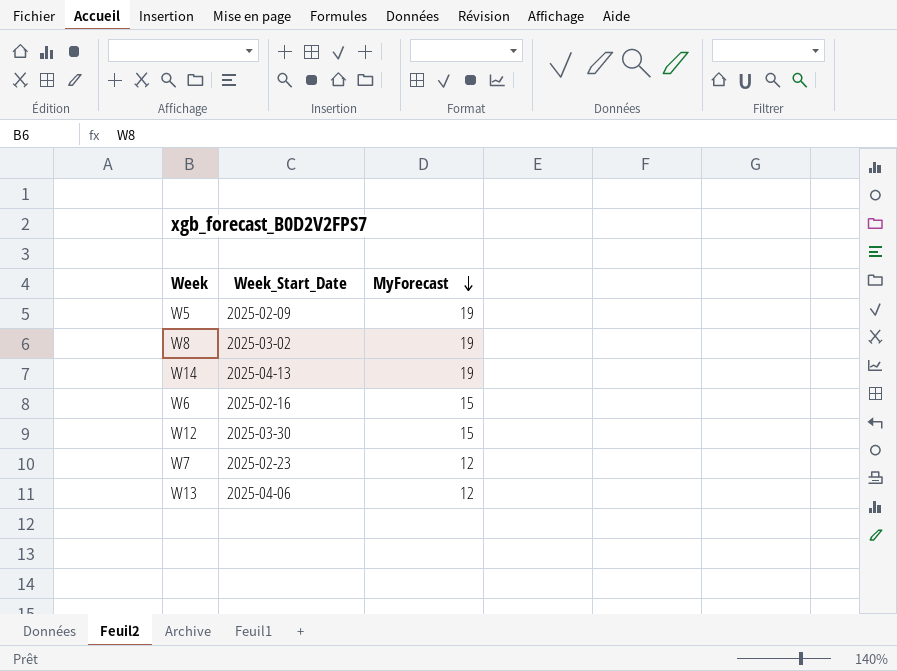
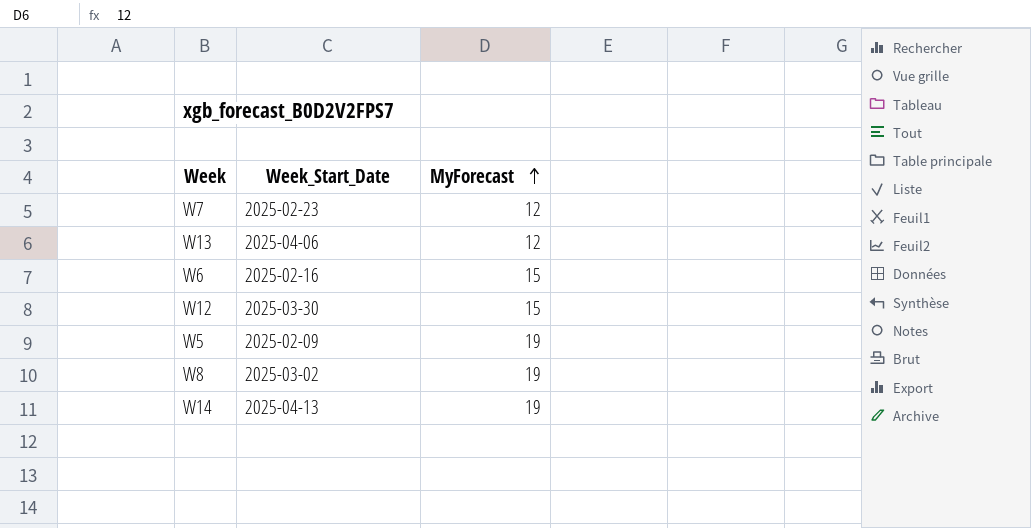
row order: MyForecast descending -> MyForecast ascending

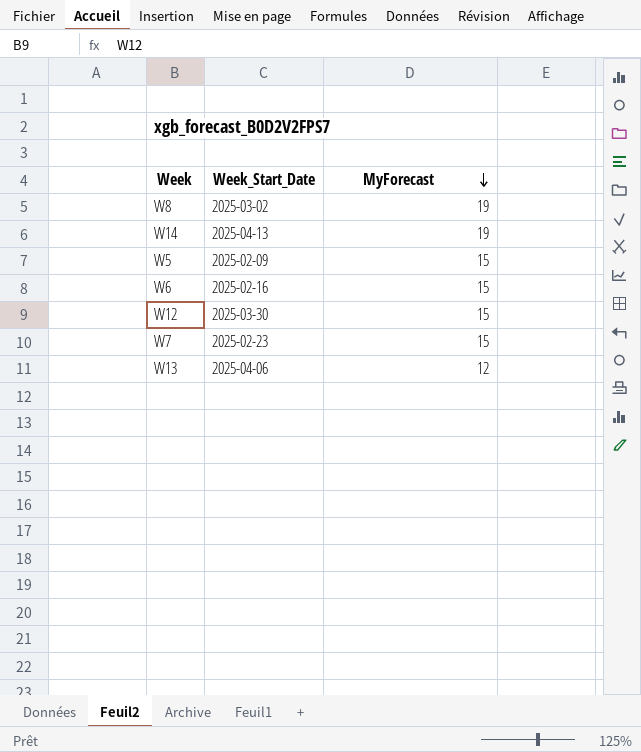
row order: MyForecast ascending -> MyForecast descending
W5 | MyForecast: 19 -> 15
W7 | MyForecast: 12 -> 15

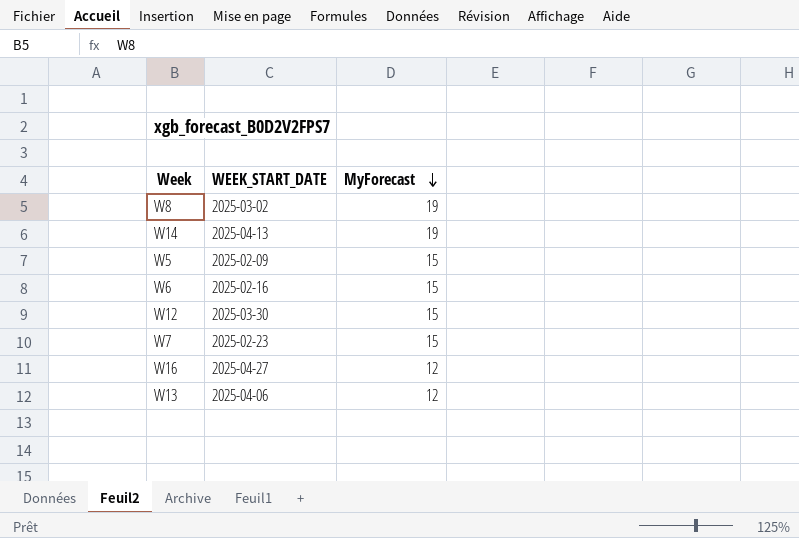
column name: Week_Start_Date -> WEEK_START_DATE
row W16: none -> 2025-04-27 | 12

